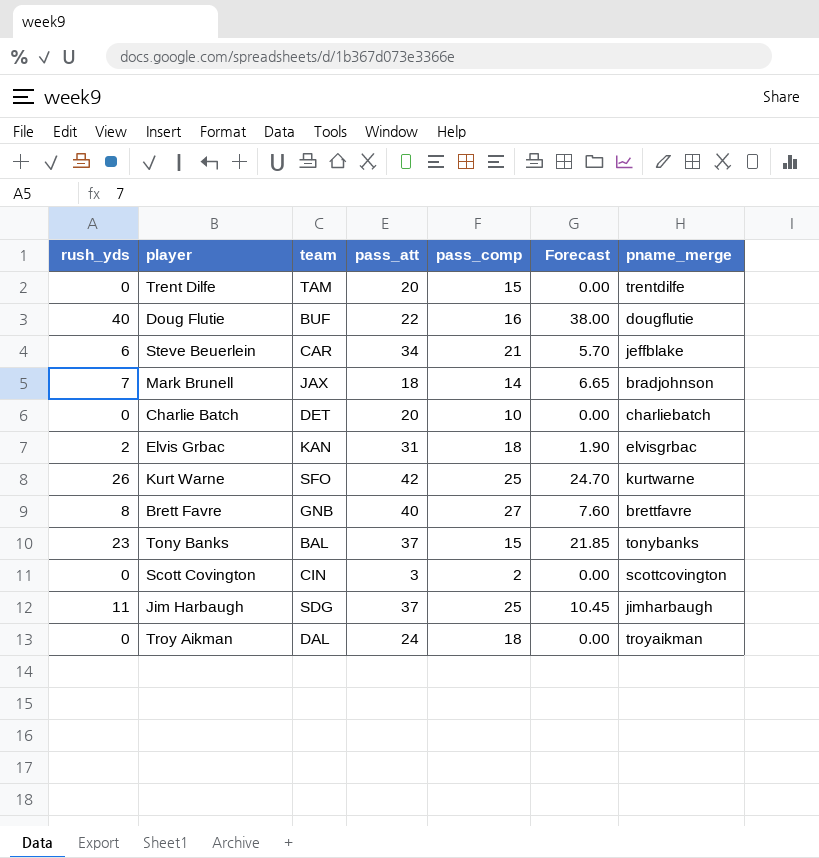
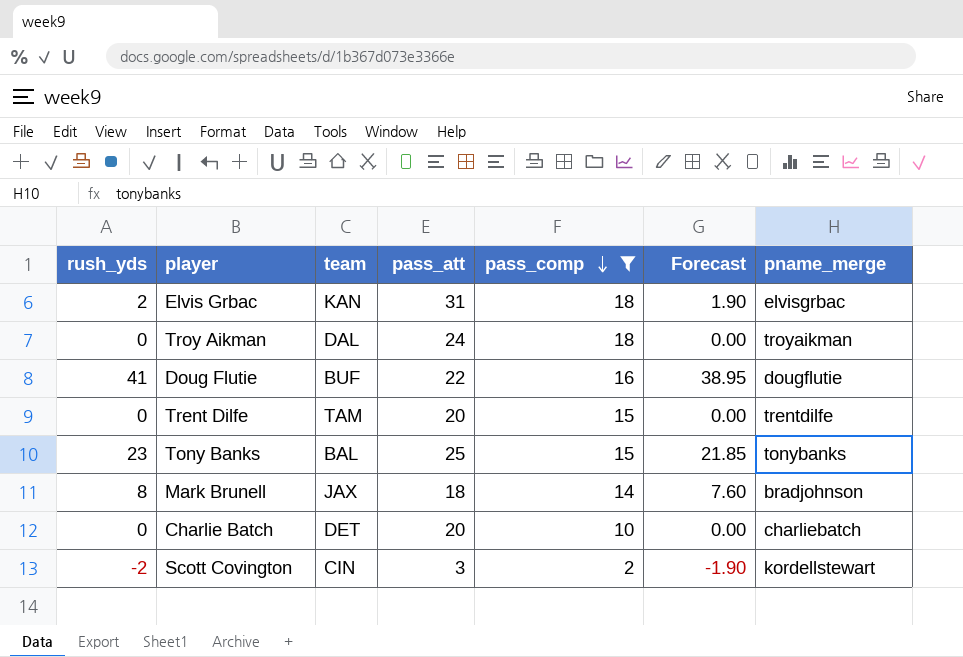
filter: none -> pass_comp <= 18
row order: none -> pass_comp descending
Doug Flutie | rush_yds: 40 -> 41
Doug Flutie | Forecast: 38.00 -> 38.95
Tony Banks | pass_att: 37 -> 25
Mark Brunell | rush_yds: 7 -> 8
Mark Brunell | Forecast: 6.65 -> 7.60
Scott Covington | rush_yds: 0 -> -2
Scott Covington | Forecast: 0.00 -> -1.90
Scott Covington | pname_merge: scottcovington -> kordellstewart

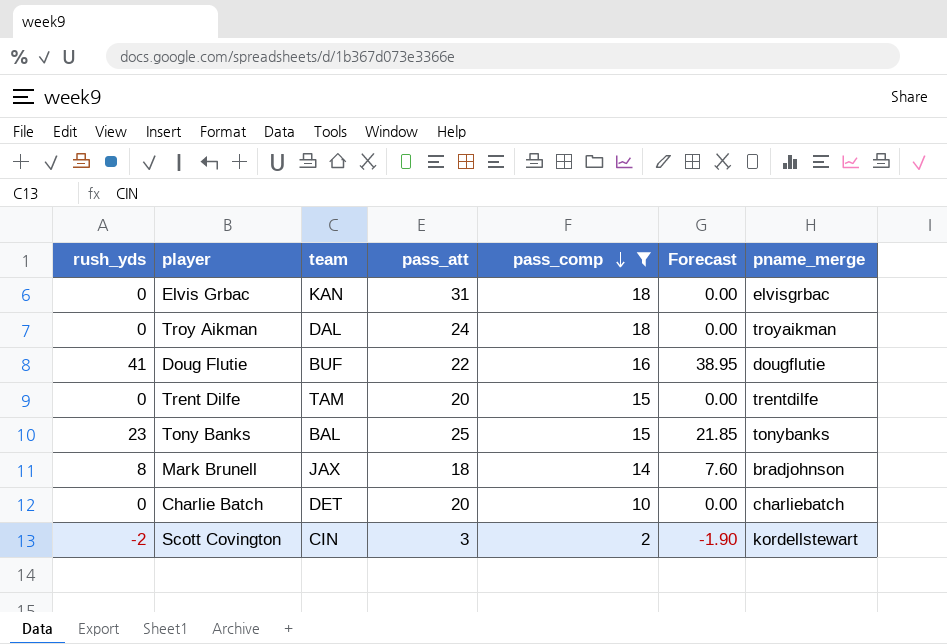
Elvis Grbac | rush_yds: 2 -> 0
Elvis Grbac | Forecast: 1.90 -> 0.00

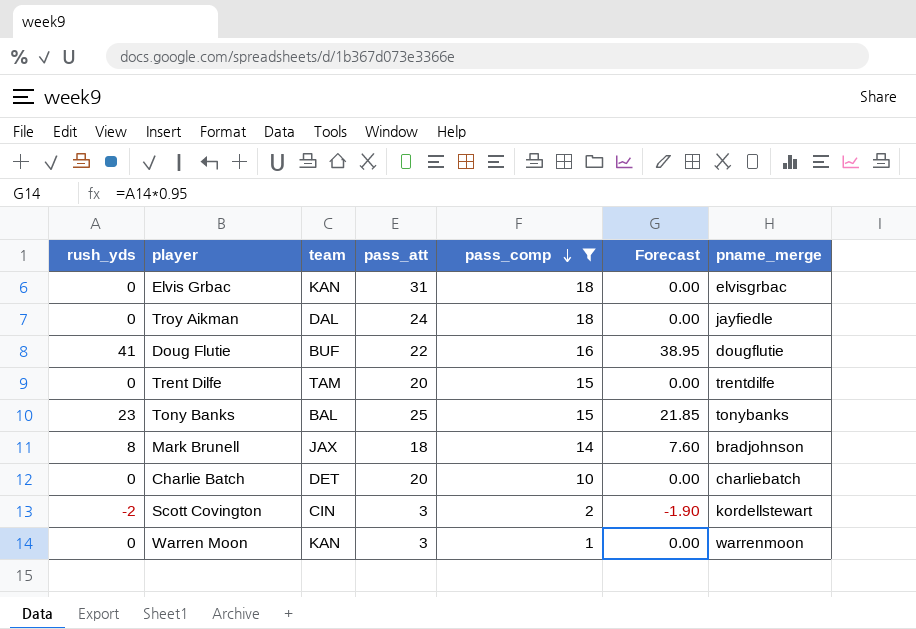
Troy Aikman | pname_merge: troyaikman -> jayfiedle
row Warren Moon: none -> 0 | KAN | 3 | 1 | 0.00 | warrenmoon

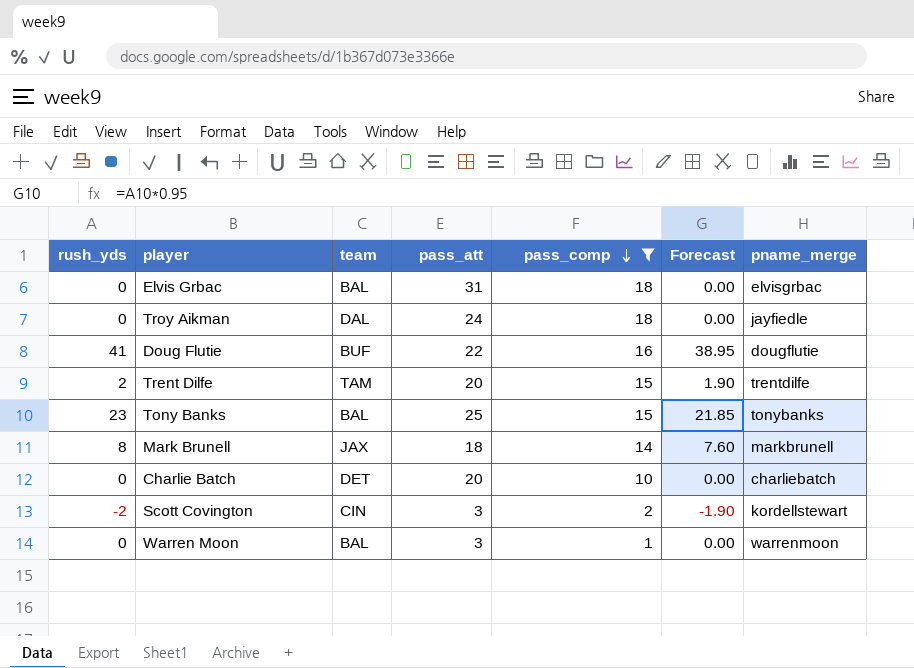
Elvis Grbac | team: KAN -> BAL
Trent Dilfe | rush_yds: 0 -> 2
Trent Dilfe | Forecast: 0.00 -> 1.90
Mark Brunell | pname_merge: bradjohnson -> markbrunell
Warren Moon | team: KAN -> BAL

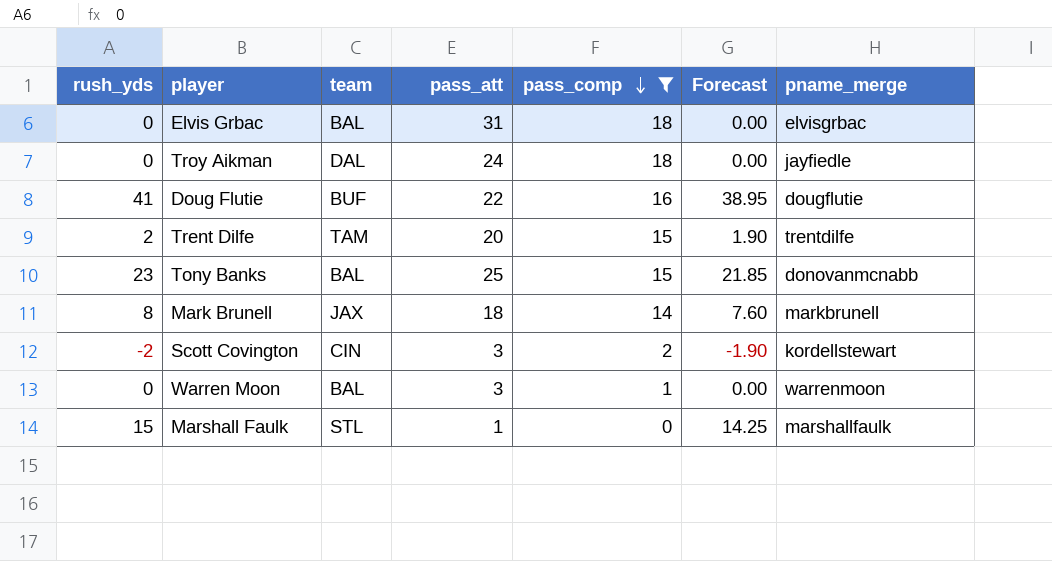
row Charlie Batch: 0 | DET | 20 | 10 | 0.00 | charliebatch -> none
Tony Banks | pname_merge: tonybanks -> donovanmcnabb
row Marshall Faulk: none -> 15 | STL | 1 | 0 | 14.25 | marshallfaulk

